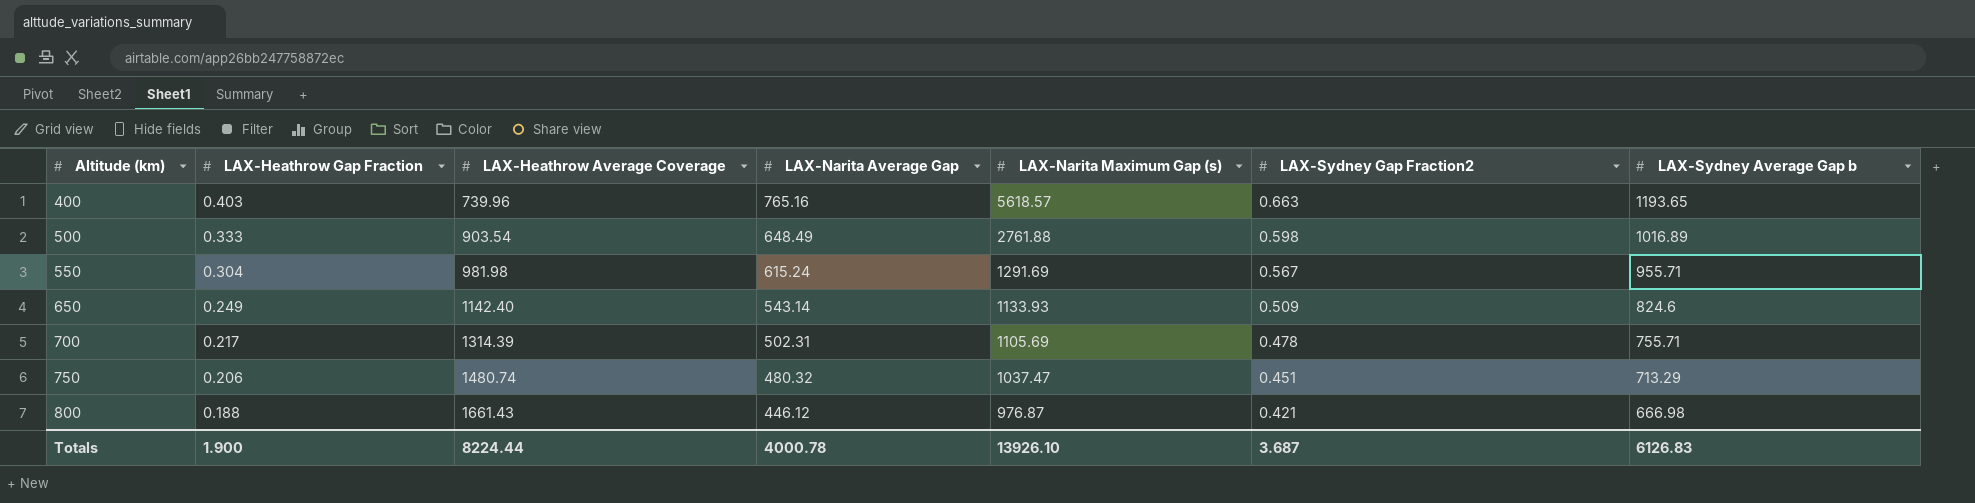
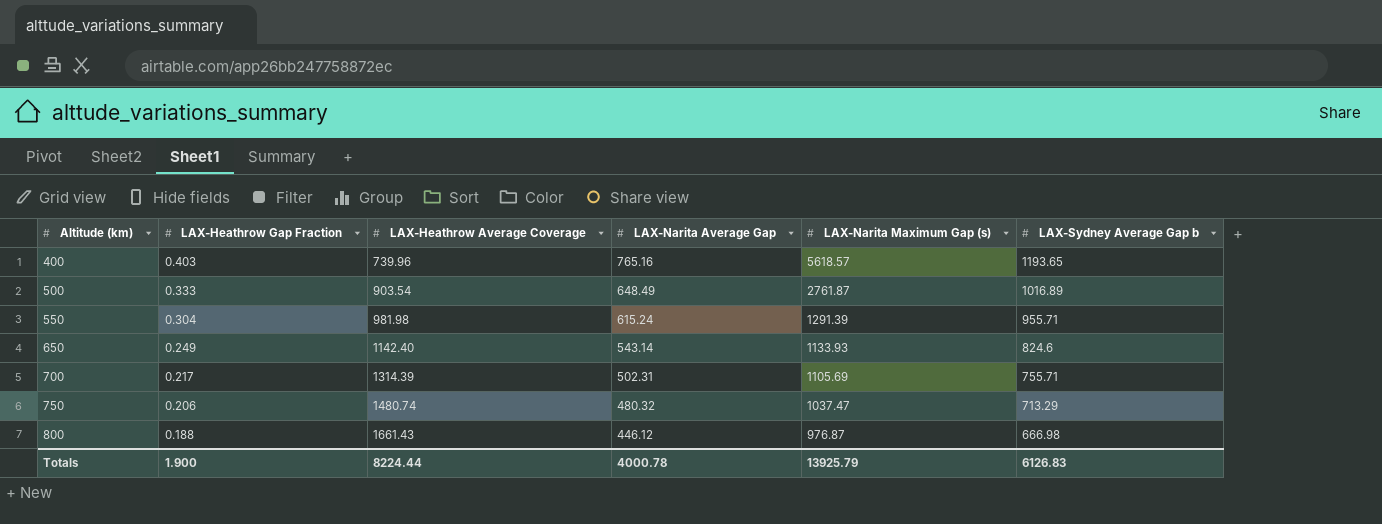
column LAX-Sydney Gap Fraction2 | position: 6 -> none
500 | LAX-Narita Maximum Gap (s): 2761.88 -> 2761.87
550 | LAX-Narita Maximum Gap (s): 1291.69 -> 1291.39
Totals | LAX-Narita Maximum Gap (s): 13926.10 -> 13925.79

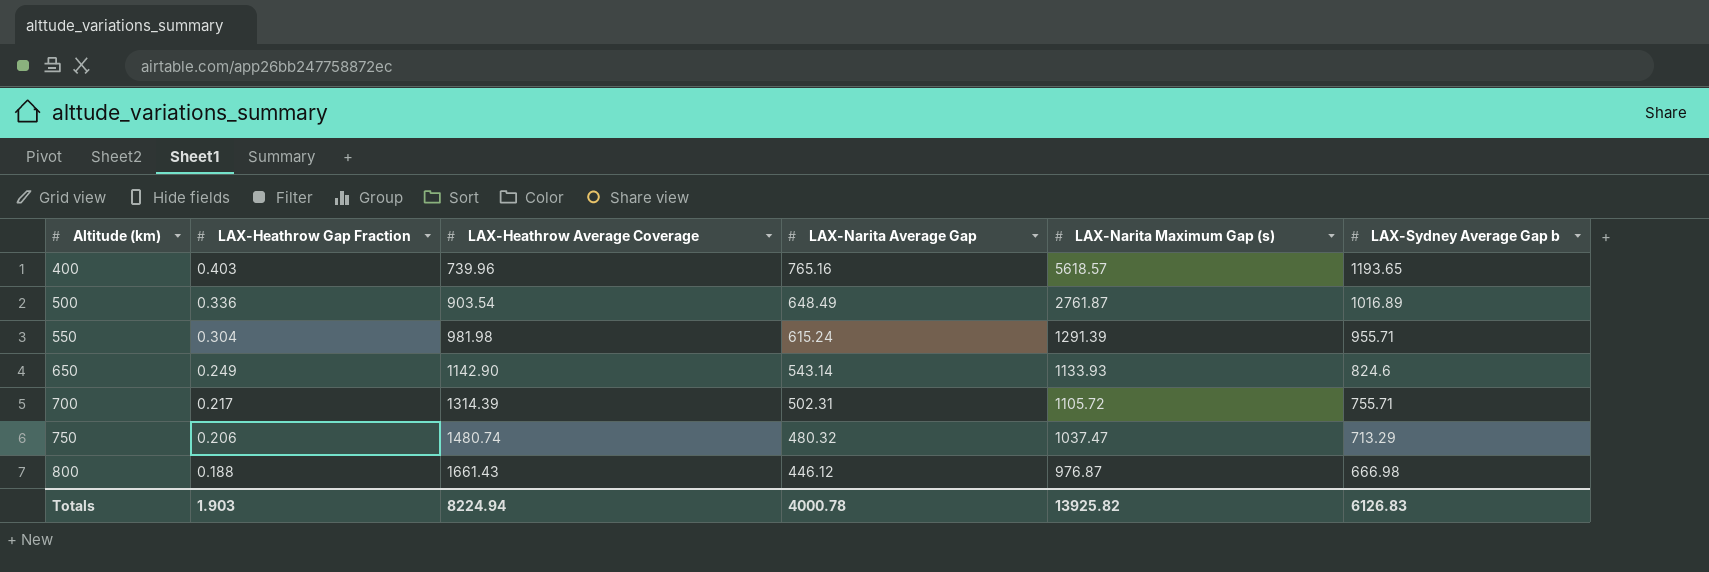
500 | LAX-Heathrow Gap Fraction: 0.333 -> 0.336
650 | LAX-Heathrow Average Coverage: 1142.40 -> 1142.90
700 | LAX-Narita Maximum Gap (s): 1105.69 -> 1105.72
Totals | LAX-Heathrow Gap Fraction: 1.900 -> 1.903
Totals | LAX-Heathrow Average Coverage: 8224.44 -> 8224.94
Totals | LAX-Narita Maximum Gap (s): 13925.79 -> 13925.82

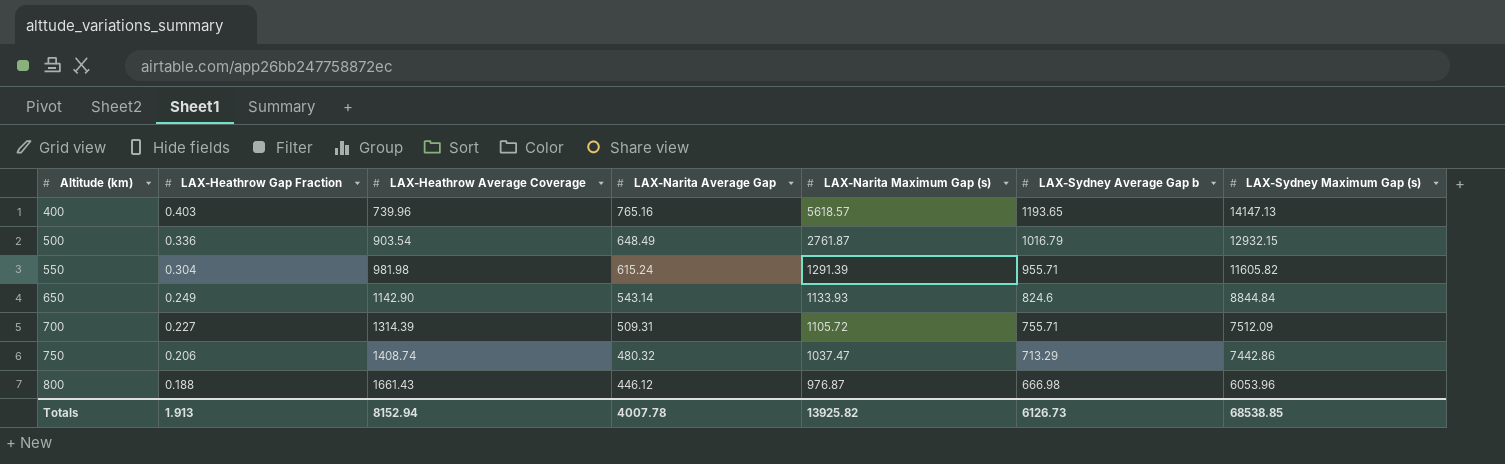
column LAX-Sydney Maximum Gap (s) | position: none -> 7
500 | LAX-Sydney Average Gap b: 1016.89 -> 1016.79
700 | LAX-Heathrow Gap Fraction: 0.217 -> 0.227
700 | LAX-Narita Average Gap: 502.31 -> 509.31
750 | LAX-Heathrow Average Coverage: 1480.74 -> 1408.74
Totals | LAX-Heathrow Gap Fraction: 1.903 -> 1.913
Totals | LAX-Heathrow Average Coverage: 8224.94 -> 8152.94
Totals | LAX-Narita Average Gap: 4000.78 -> 4007.78
Totals | LAX-Sydney Average Gap b: 6126.83 -> 6126.73

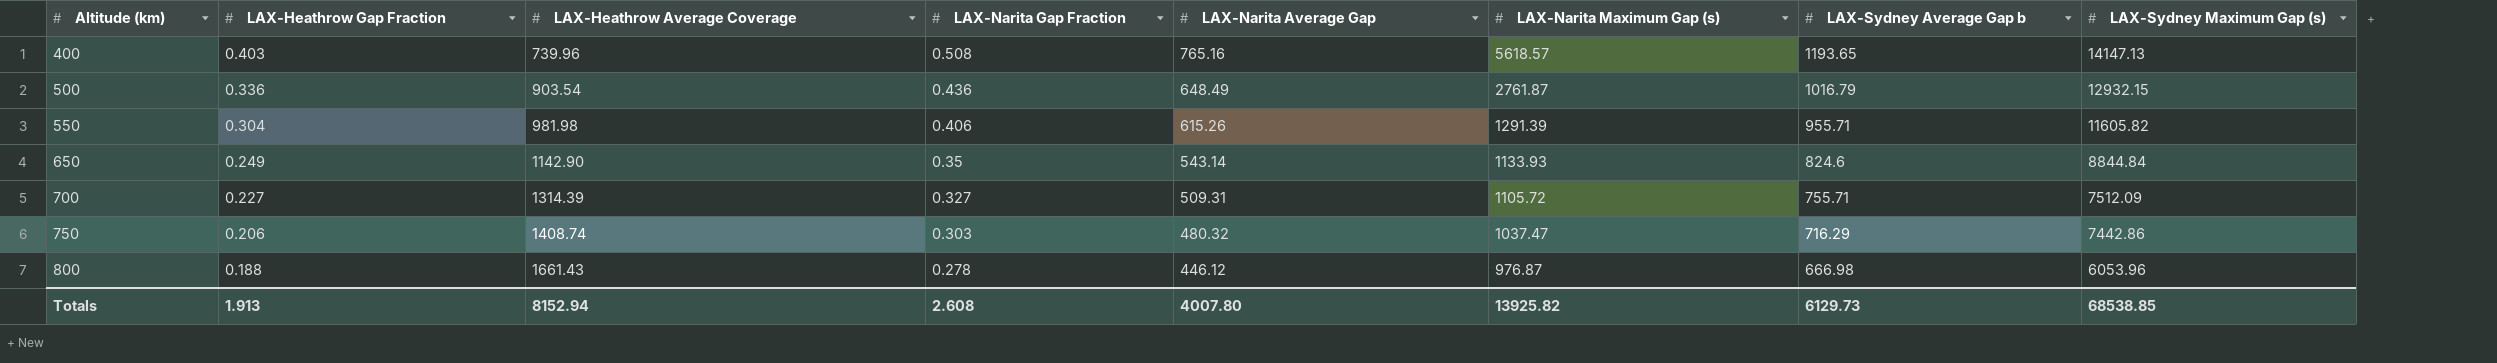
column LAX-Narita Gap Fraction | position: none -> 4
550 | LAX-Narita Average Gap: 615.24 -> 615.26
750 | LAX-Sydney Average Gap b: 713.29 -> 716.29
Totals | LAX-Narita Average Gap: 4007.78 -> 4007.80
Totals | LAX-Sydney Average Gap b: 6126.73 -> 6129.73

